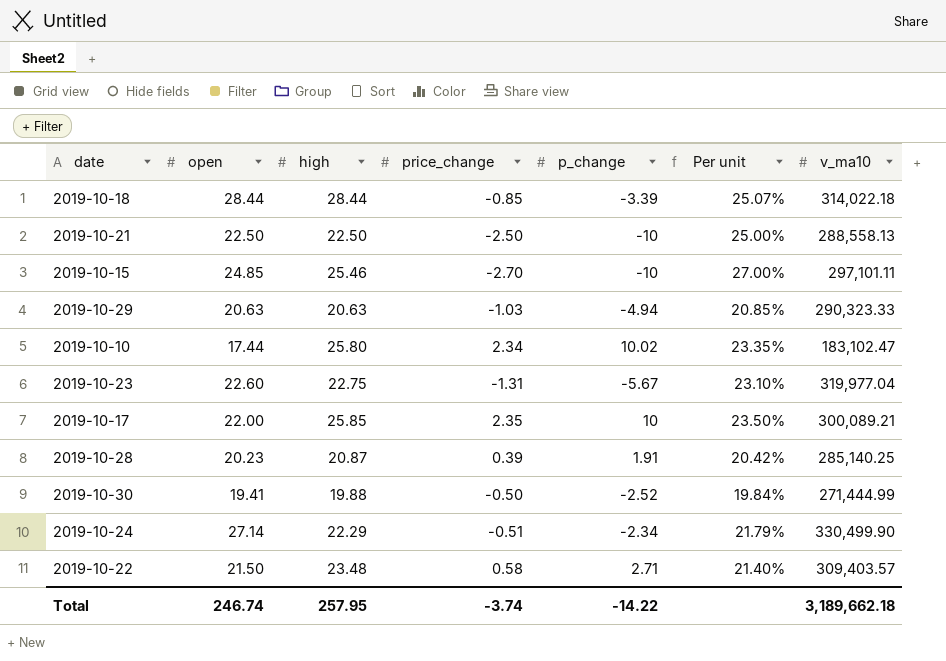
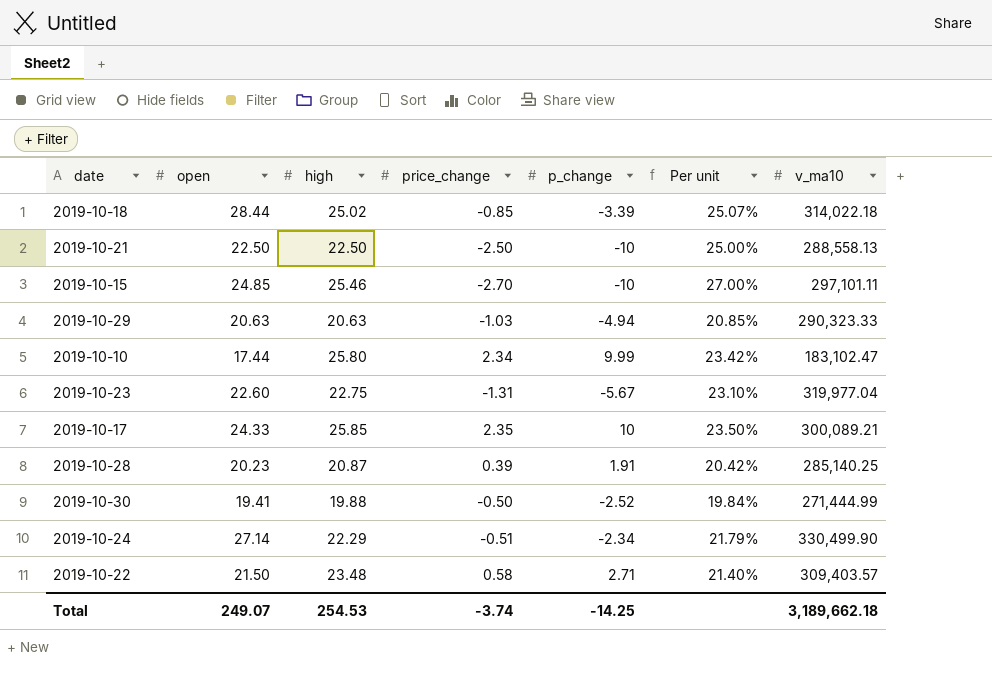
2019-10-18 | high: 28.44 -> 25.02
2019-10-10 | p_change: 10.02 -> 9.99
2019-10-10 | Per unit: 23.35% -> 23.42%
2019-10-17 | open: 22.00 -> 24.33
Total | open: 246.74 -> 249.07
Total | high: 257.95 -> 254.53
Total | p_change: -14.22 -> -14.25

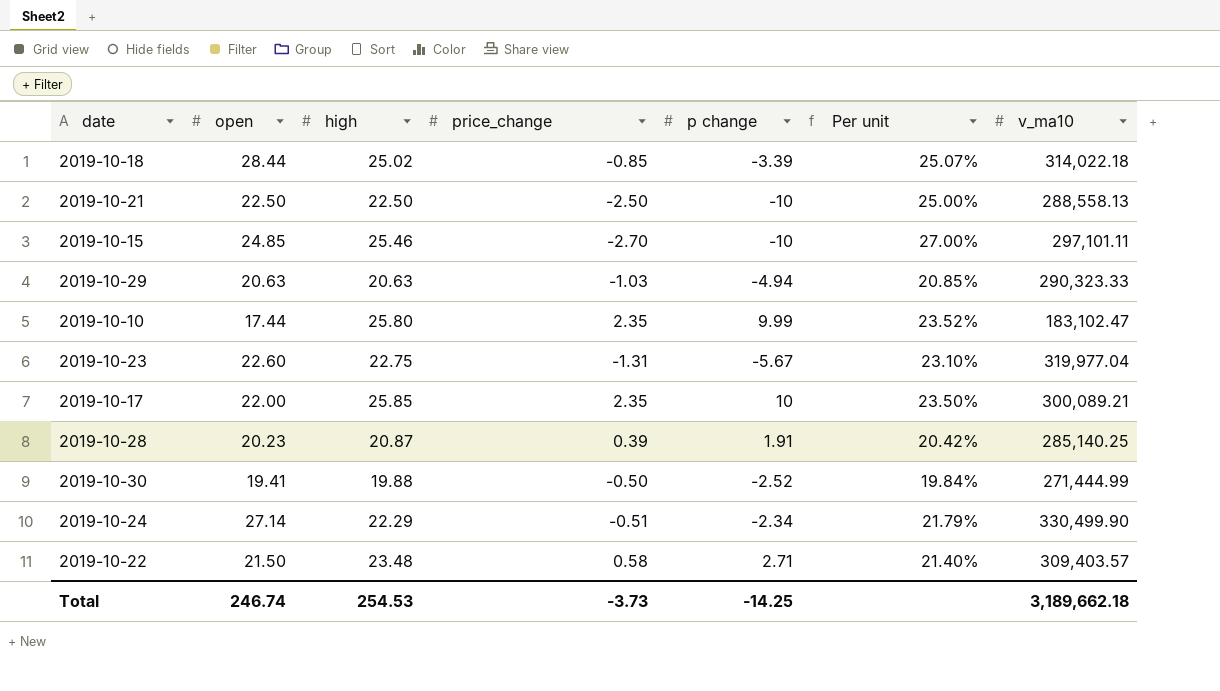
column name: p_change -> p change
2019-10-10 | price_change: 2.34 -> 2.35
2019-10-10 | Per unit: 23.42% -> 23.52%
2019-10-17 | open: 24.33 -> 22.00
Total | open: 249.07 -> 246.74
Total | price_change: -3.74 -> -3.73

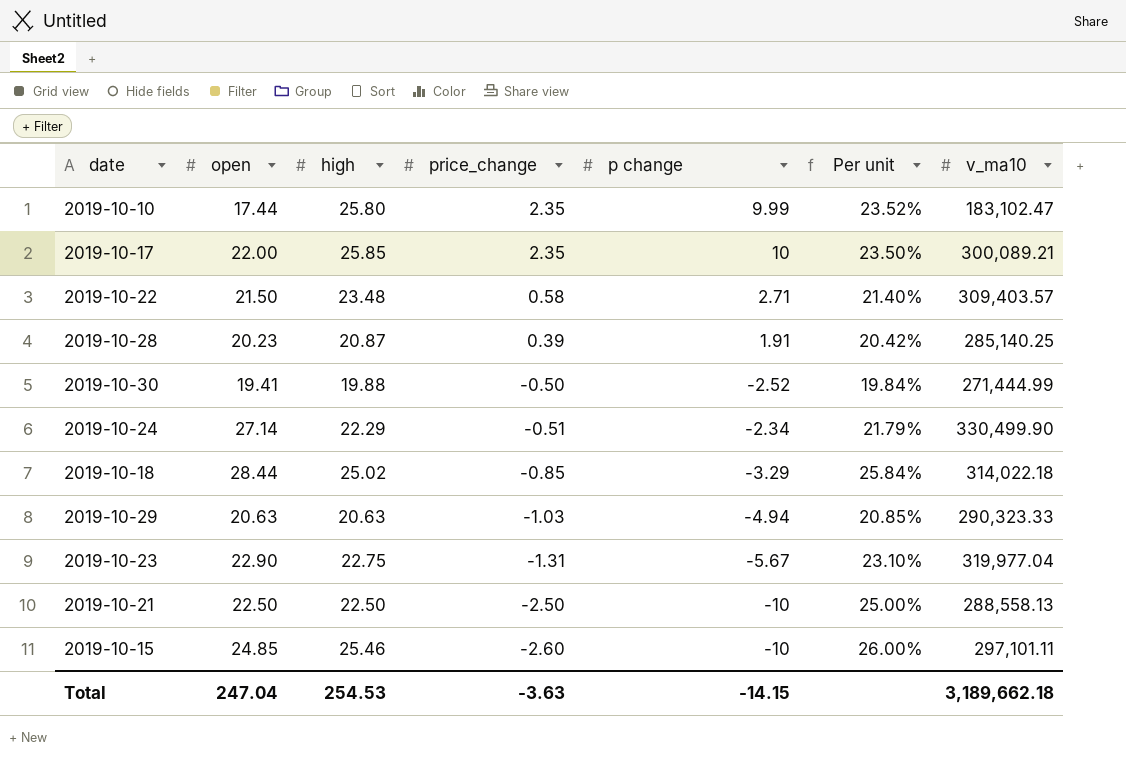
row order: none -> price_change descending
2019-10-18 | p change: -3.39 -> -3.29
2019-10-18 | Per unit: 25.07% -> 25.84%
2019-10-23 | open: 22.60 -> 22.90
2019-10-15 | price_change: -2.70 -> -2.60
2019-10-15 | Per unit: 27.00% -> 26.00%
Total | open: 246.74 -> 247.04
Total | price_change: -3.73 -> -3.63
Total | p change: -14.25 -> -14.15

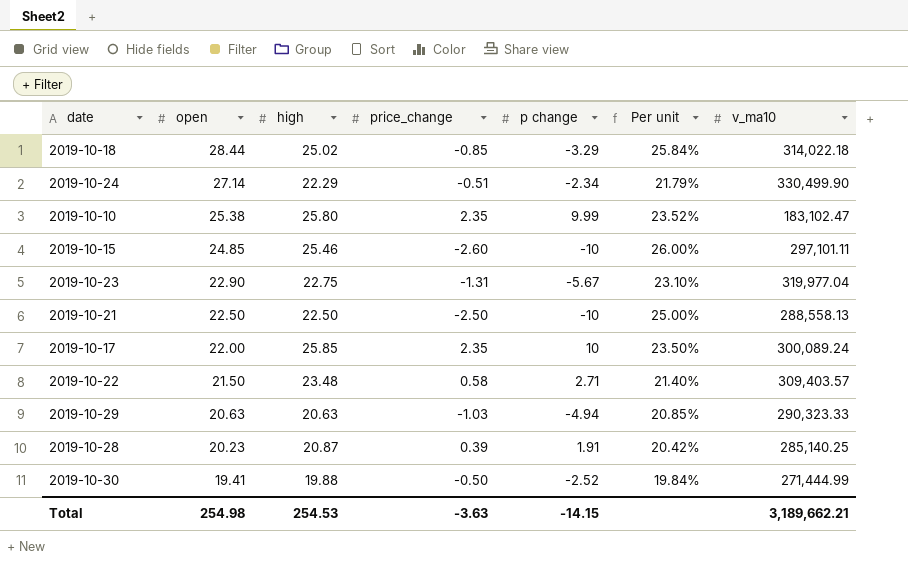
row order: price_change descending -> open descending
2019-10-10 | open: 17.44 -> 25.38
2019-10-17 | v_ma10: 300,089.21 -> 300,089.24
Total | open: 247.04 -> 254.98
Total | v_ma10: 3,189,662.18 -> 3,189,662.21

